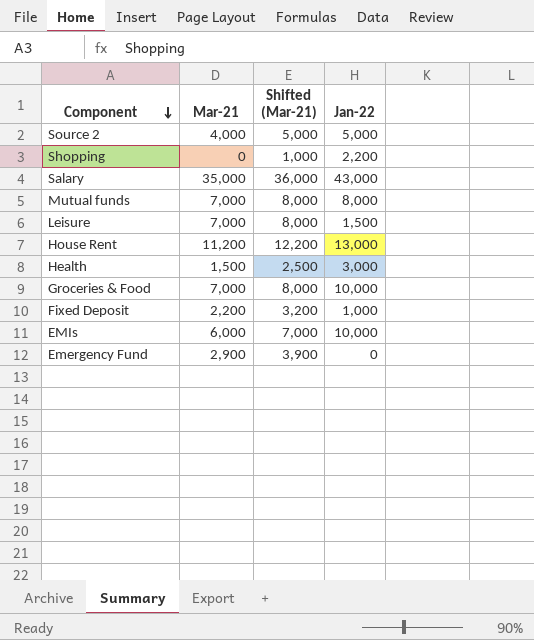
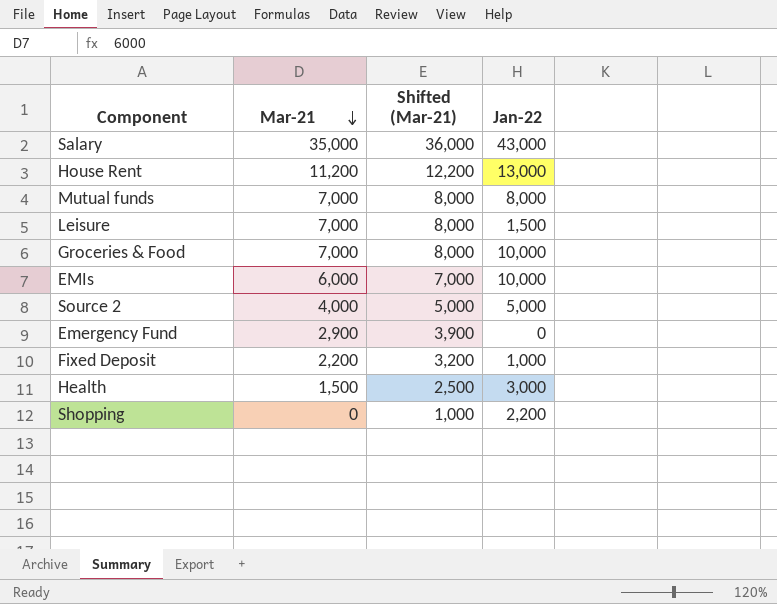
row order: Component descending -> Mar-21 descending

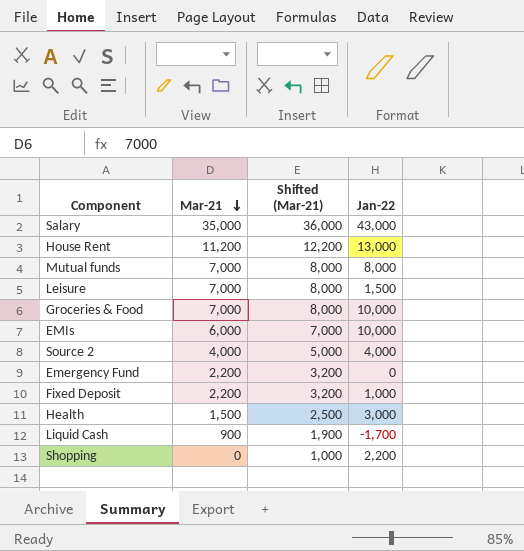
Source 2 | Jan-22: 5,000 -> 4,000
Emergency Fund | Mar-21: 2,900 -> 2,200
Emergency Fund | Shifted (Mar-21): 3,900 -> 3,200
row Liquid Cash: none -> 900 | 1,900 | -1,700

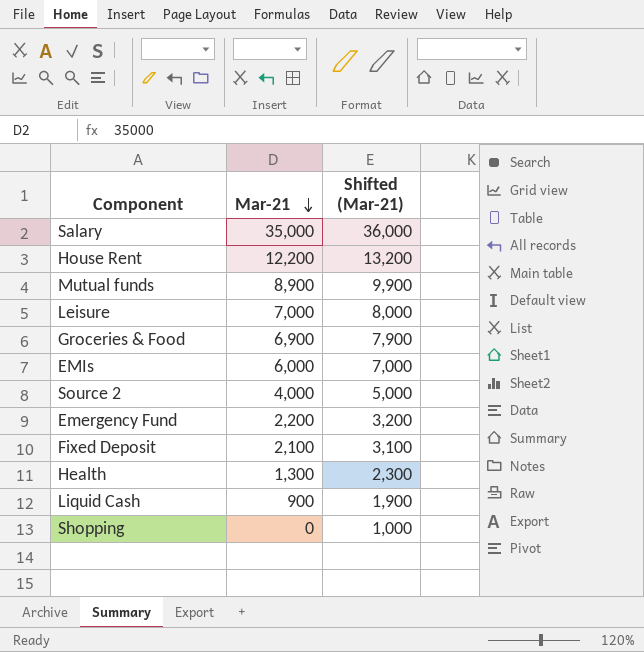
column Jan-22 | position: 4 -> none
House Rent | Mar-21: 11,200 -> 12,200
House Rent | Shifted (Mar-21): 12,200 -> 13,200
Mutual funds | Mar-21: 7,000 -> 8,900
Mutual funds | Shifted (Mar-21): 8,000 -> 9,900
Groceries & Food | Mar-21: 7,000 -> 6,900
Groceries & Food | Shifted (Mar-21): 8,000 -> 7,900
Fixed Deposit | Mar-21: 2,200 -> 2,100
Fixed Deposit | Shifted (Mar-21): 3,200 -> 3,100
Health | Mar-21: 1,500 -> 1,300
Health | Shifted (Mar-21): 2,500 -> 2,300

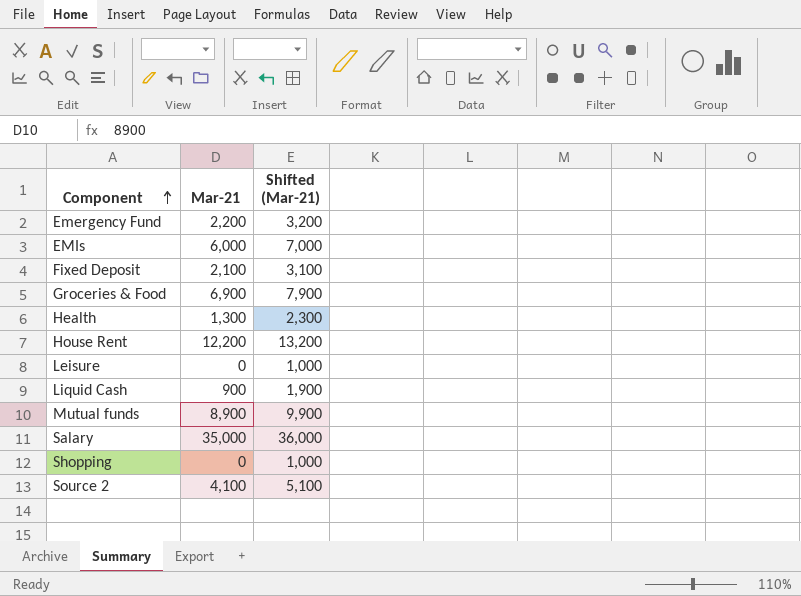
row order: Mar-21 descending -> Component ascending
Leisure | Mar-21: 7,000 -> 0
Leisure | Shifted (Mar-21): 8,000 -> 1,000
Source 2 | Mar-21: 4,000 -> 4,100
Source 2 | Shifted (Mar-21): 5,000 -> 5,100

